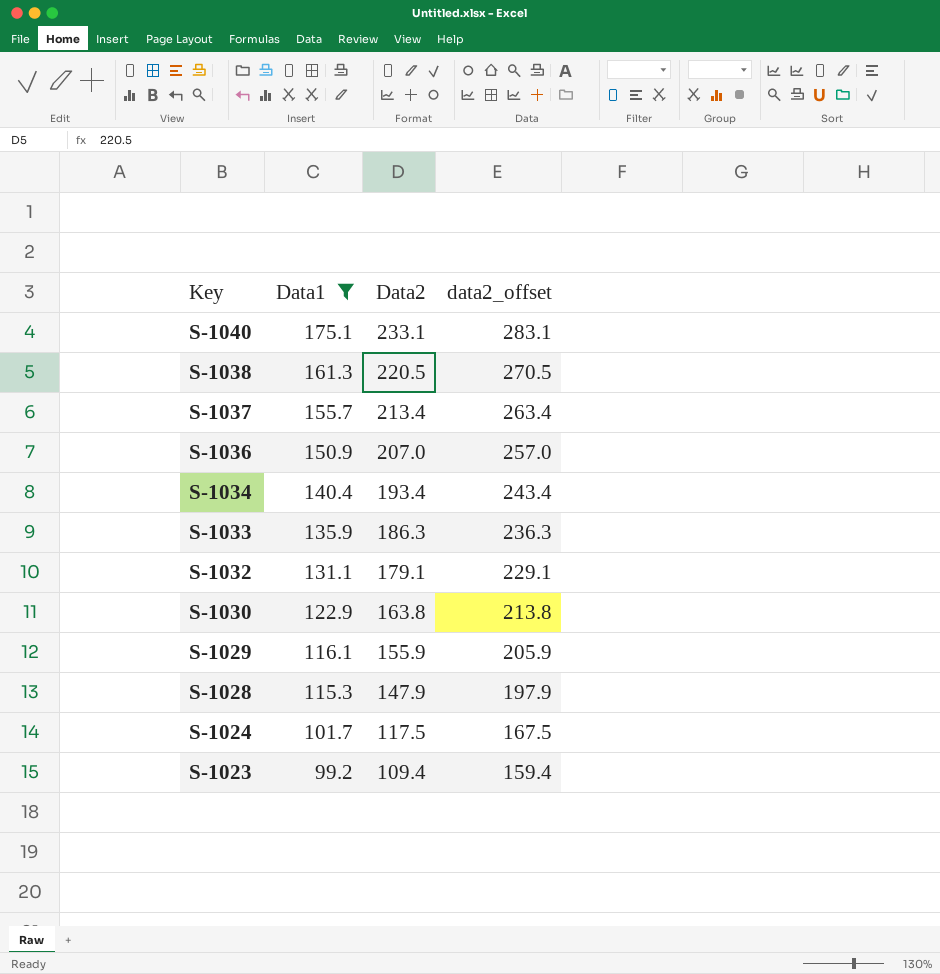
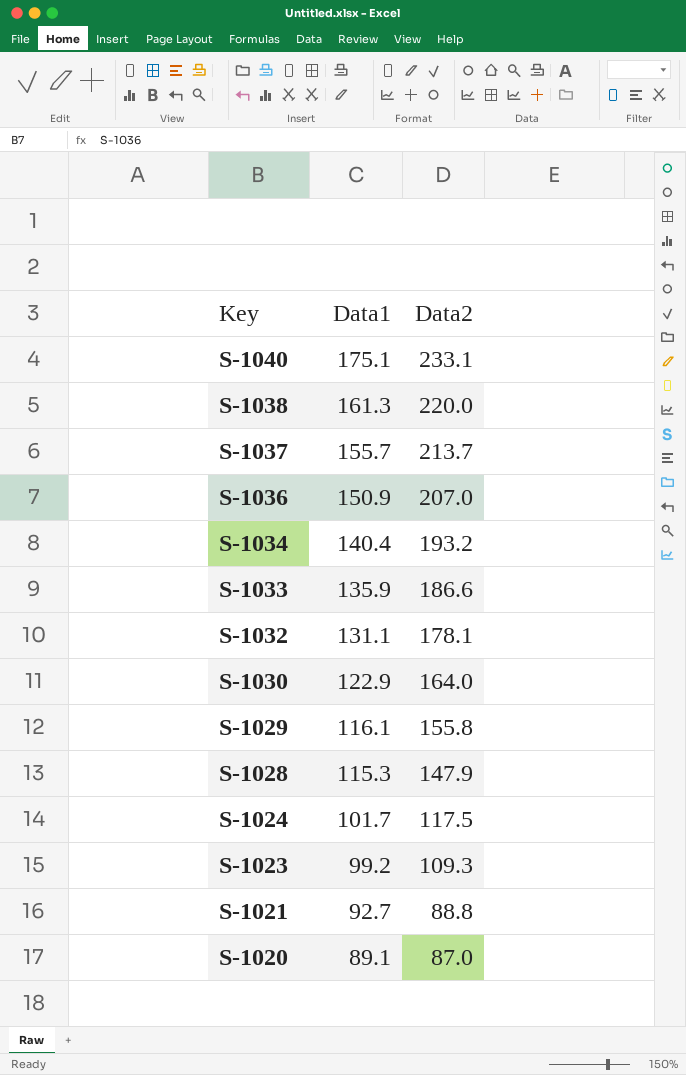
filter: Data1 >= 99.2 -> none
column data2_offset | formula: [Data2] + 50 -> none
S-1038 | Data2: 220.5 -> 220.0
S-1037 | Data2: 213.4 -> 213.7
S-1034 | Data2: 193.4 -> 193.2
S-1033 | Data2: 186.3 -> 186.6
S-1032 | Data2: 179.1 -> 178.1
S-1030 | Data2: 163.8 -> 164.0
S-1029 | Data2: 155.9 -> 155.8
S-1023 | Data2: 109.4 -> 109.3

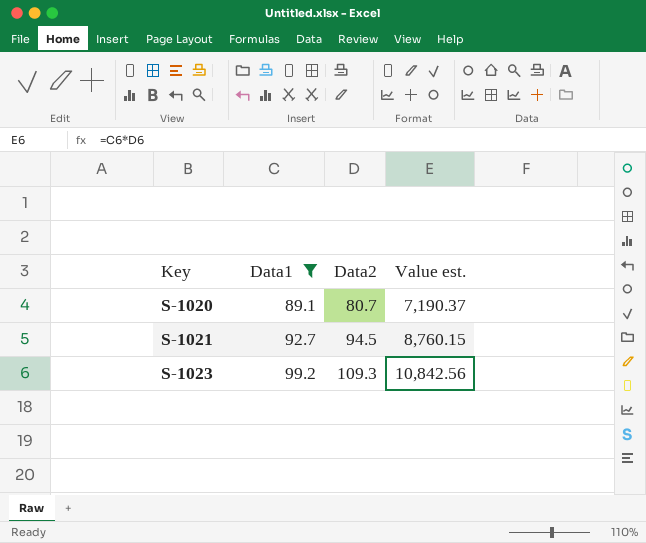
filter: none -> Data1 <= 99.2
row order: Key descending -> Key ascending
column Value est. | formula: none -> [Data1] * [Data2]
S-1020 | Data2: 87.0 -> 80.7
S-1021 | Data2: 88.8 -> 94.5

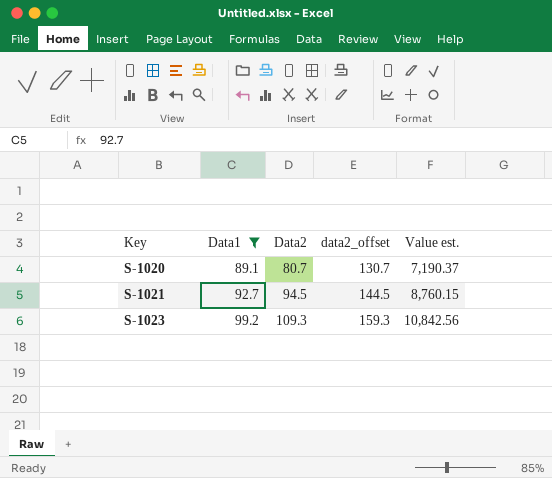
column data2_offset | formula: none -> [Data2] + 50

